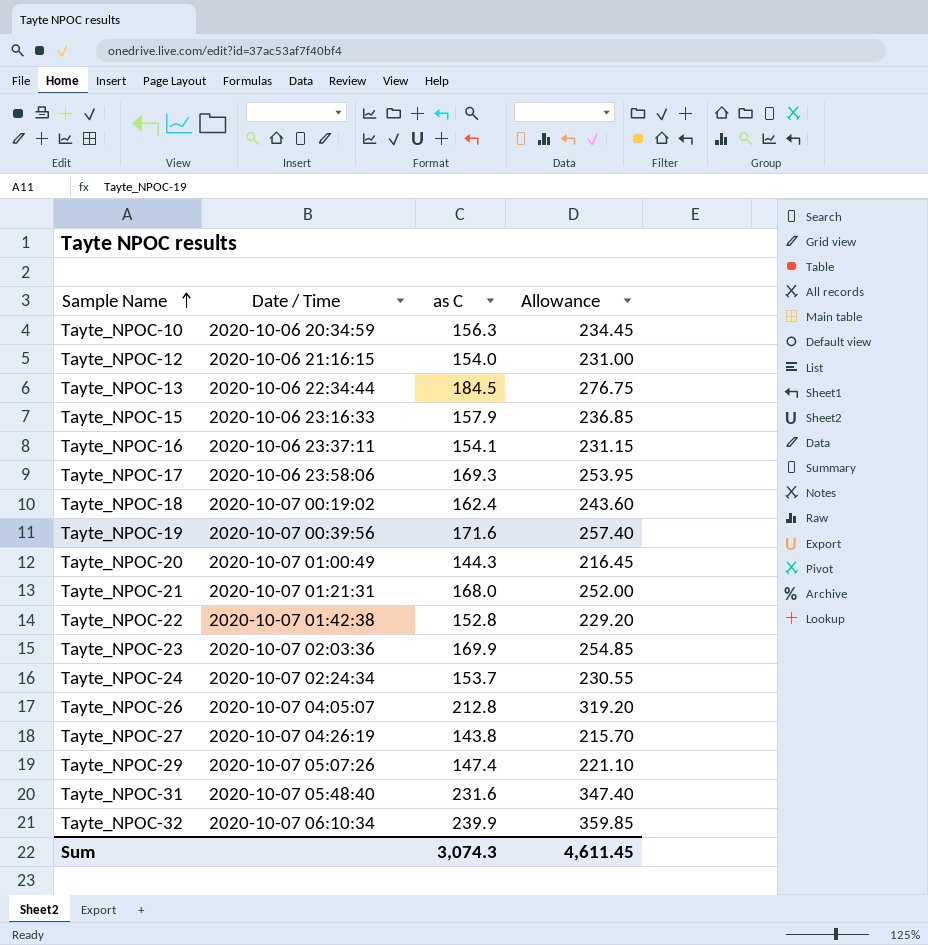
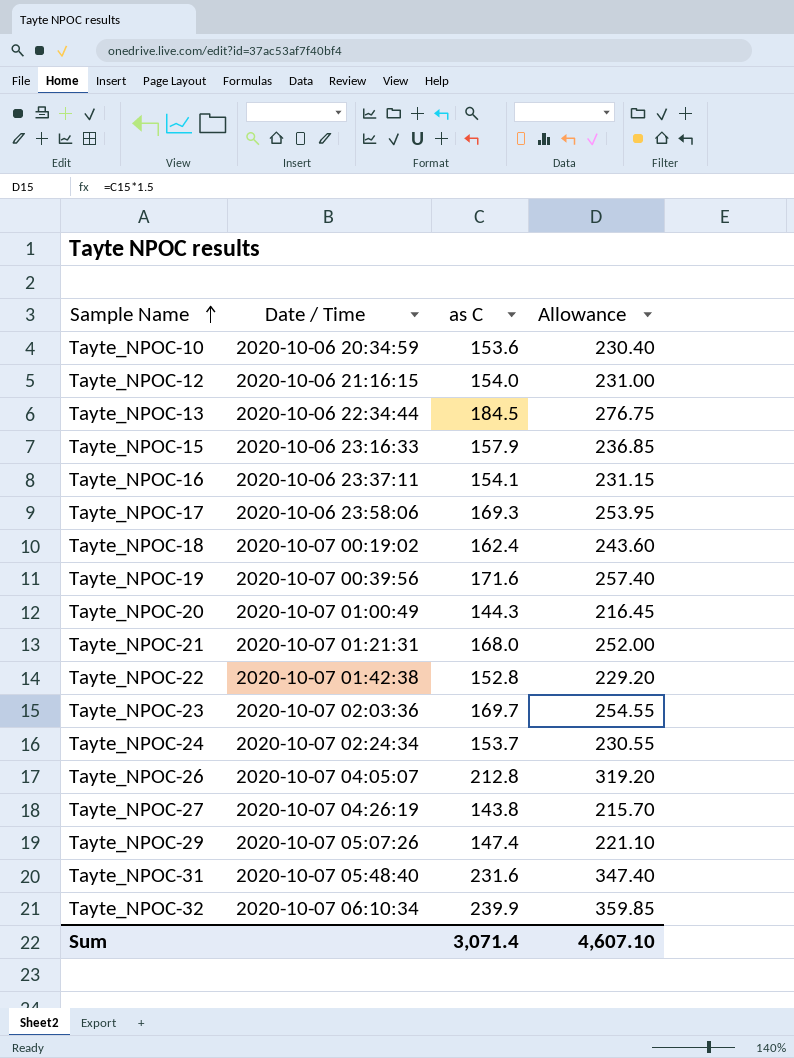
Tayte_NPOC-10 | as C: 156.3 -> 153.6
Tayte_NPOC-10 | Allowance: 234.45 -> 230.40
Tayte_NPOC-23 | as C: 169.9 -> 169.7
Tayte_NPOC-23 | Allowance: 254.85 -> 254.55
Sum | as C: 3,074.3 -> 3,071.4
Sum | Allowance: 4,611.45 -> 4,607.10

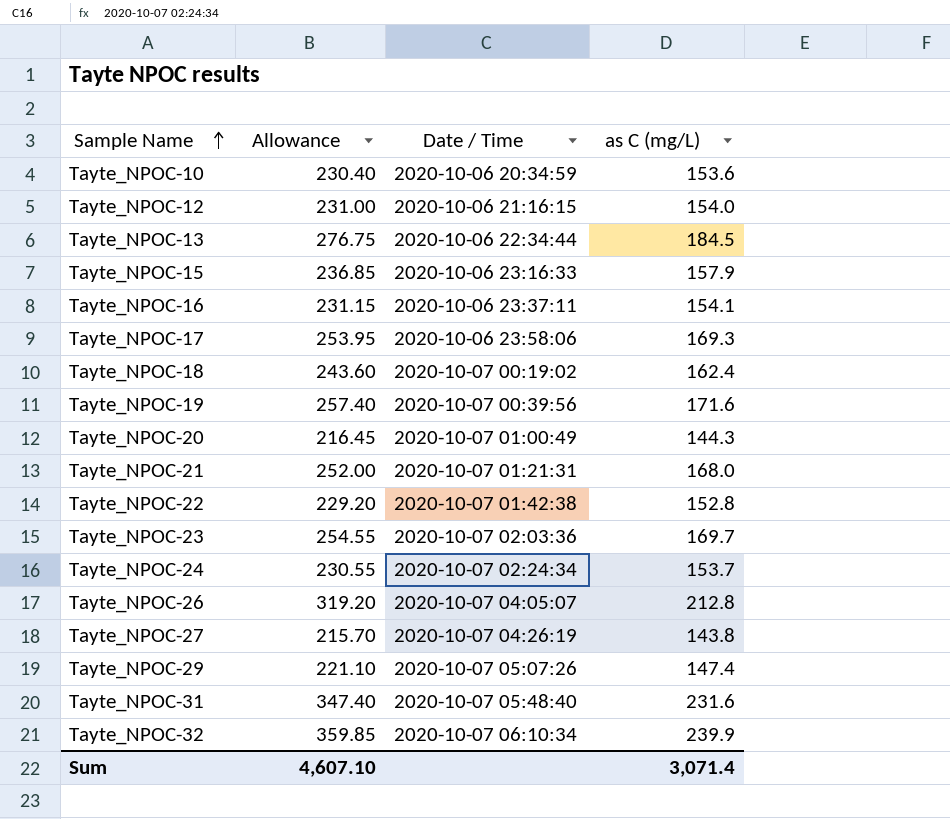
column Allowance | position: 4 -> 2
column name: as C -> as C (mg/L)

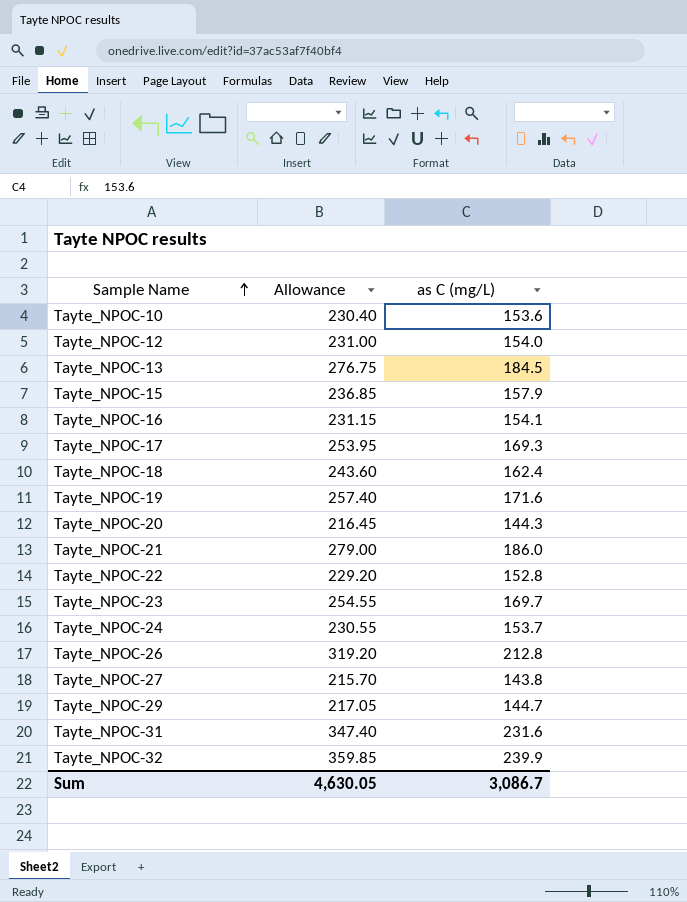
column Date / Time | position: 3 -> none
Tayte_NPOC-21 | Allowance: 252.00 -> 279.00
Tayte_NPOC-21 | as C (mg/L): 168.0 -> 186.0
Tayte_NPOC-29 | Allowance: 221.10 -> 217.05
Tayte_NPOC-29 | as C (mg/L): 147.4 -> 144.7
Sum | Allowance: 4,607.10 -> 4,630.05
Sum | as C (mg/L): 3,071.4 -> 3,086.7

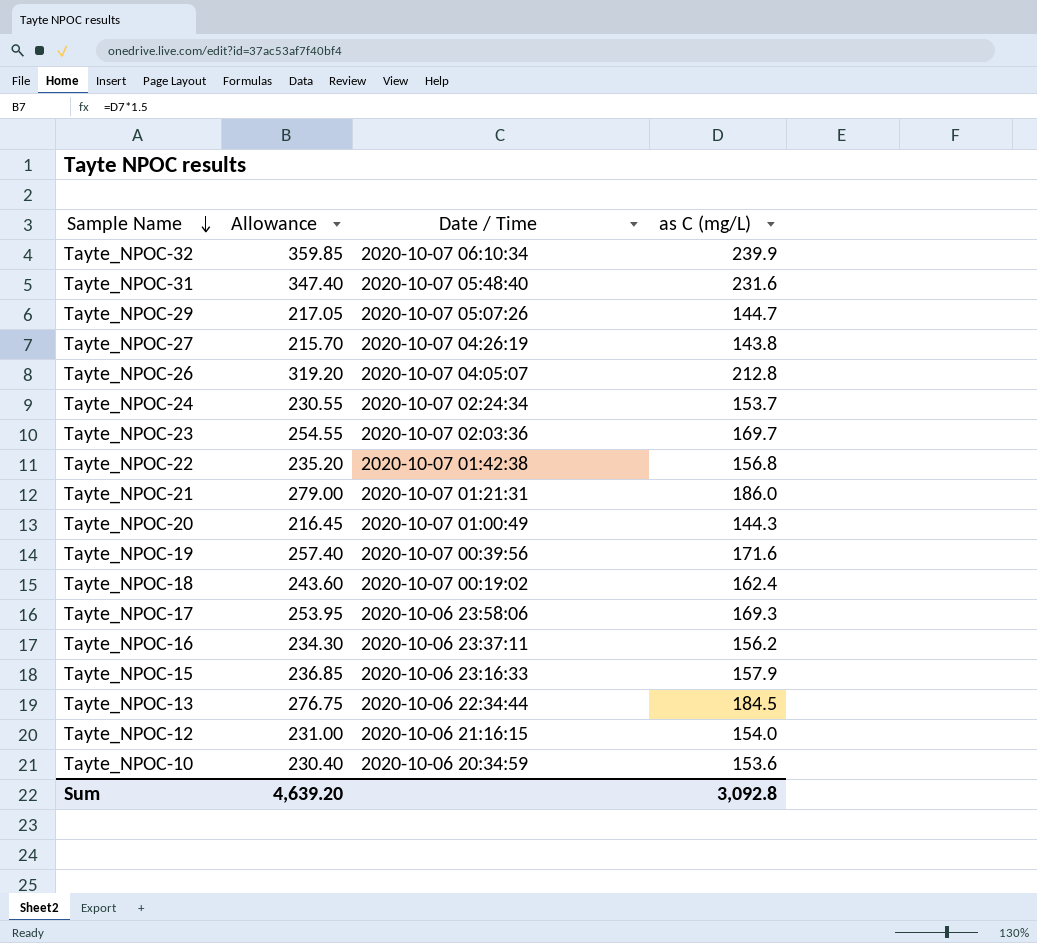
row order: Sample Name ascending -> Sample Name descending
column Date / Time | position: none -> 3
Tayte_NPOC-22 | Allowance: 229.20 -> 235.20
Tayte_NPOC-22 | as C (mg/L): 152.8 -> 156.8
Tayte_NPOC-16 | Allowance: 231.15 -> 234.30
Tayte_NPOC-16 | as C (mg/L): 154.1 -> 156.2
Sum | Allowance: 4,630.05 -> 4,639.20
Sum | as C (mg/L): 3,086.7 -> 3,092.8

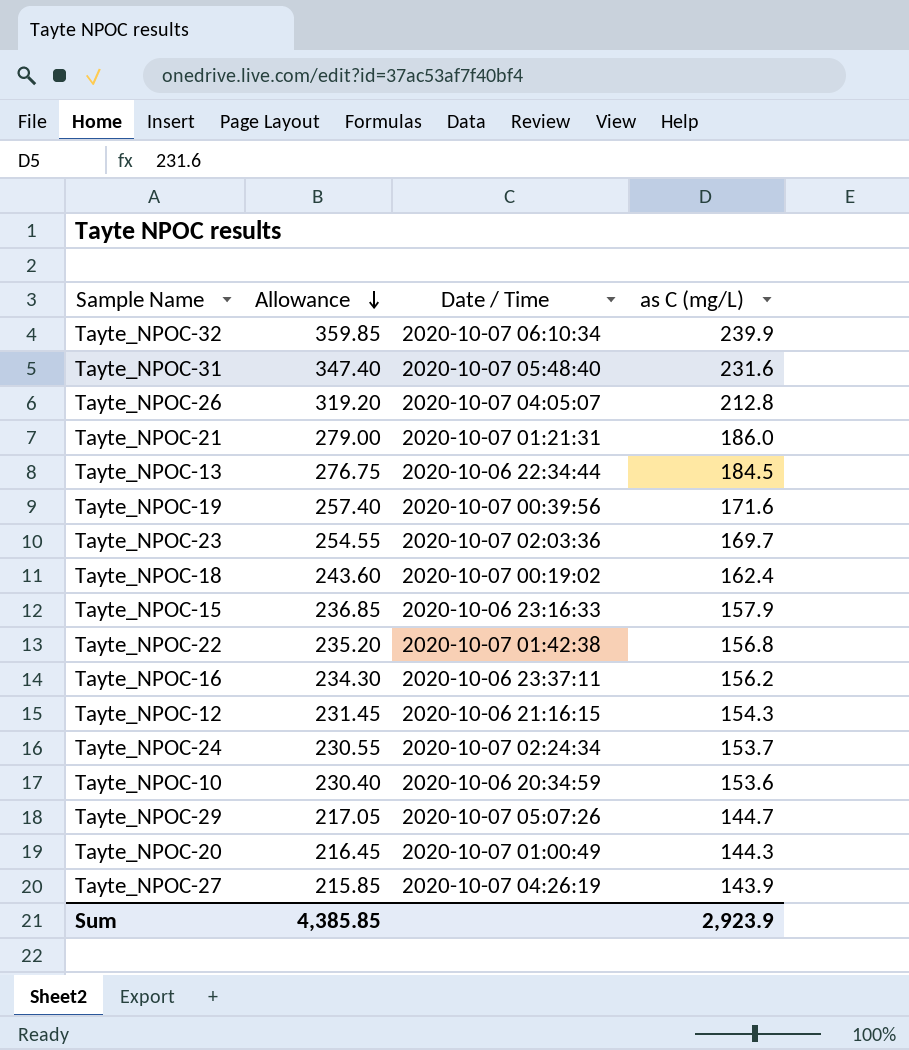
row order: Sample Name descending -> Allowance descending
row Tayte_NPOC-17: 253.95 | 2020-10-06 23:58:06 | 169.3 -> none
Tayte_NPOC-12 | Allowance: 231.00 -> 231.45
Tayte_NPOC-12 | as C (mg/L): 154.0 -> 154.3
Tayte_NPOC-27 | Allowance: 215.70 -> 215.85
Tayte_NPOC-27 | as C (mg/L): 143.8 -> 143.9
Sum | Allowance: 4,639.20 -> 4,385.85
Sum | as C (mg/L): 3,092.8 -> 2,923.9

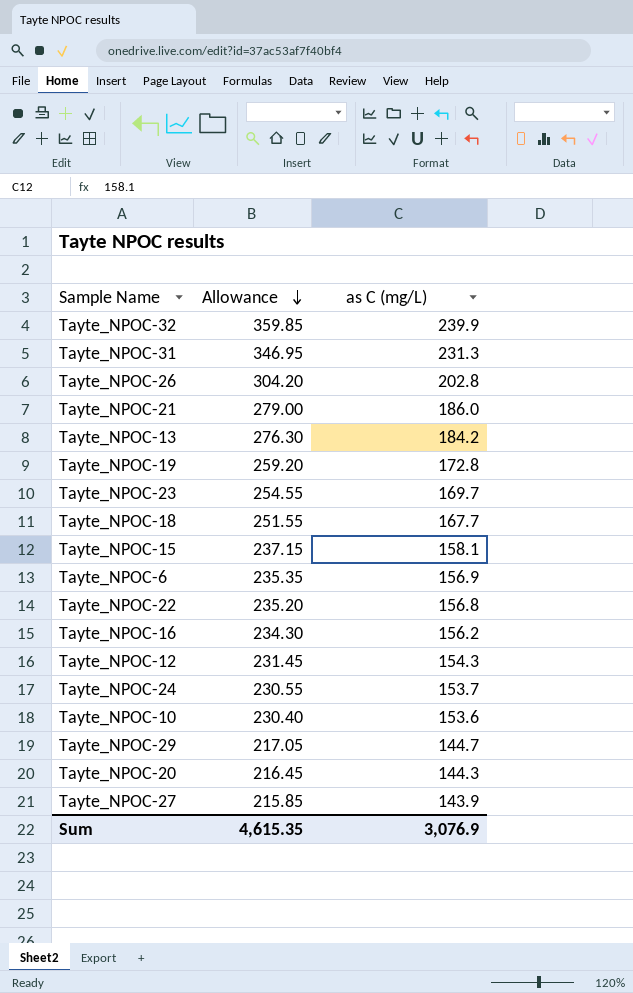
column Date / Time | position: 3 -> none
Tayte_NPOC-31 | Allowance: 347.40 -> 346.95
Tayte_NPOC-31 | as C (mg/L): 231.6 -> 231.3
Tayte_NPOC-26 | Allowance: 319.20 -> 304.20
Tayte_NPOC-26 | as C (mg/L): 212.8 -> 202.8
Tayte_NPOC-13 | Allowance: 276.75 -> 276.30
Tayte_NPOC-13 | as C (mg/L): 184.5 -> 184.2
Tayte_NPOC-19 | Allowance: 257.40 -> 259.20
Tayte_NPOC-19 | as C (mg/L): 171.6 -> 172.8
Tayte_NPOC-18 | Allowance: 243.60 -> 251.55
Tayte_NPOC-18 | as C (mg/L): 162.4 -> 167.7
Tayte_NPOC-15 | Allowance: 236.85 -> 237.15
Tayte_NPOC-15 | as C (mg/L): 157.9 -> 158.1
row Tayte_NPOC-6: none -> 235.35 | 156.9
Sum | Allowance: 4,385.85 -> 4,615.35
Sum | as C (mg/L): 2,923.9 -> 3,076.9

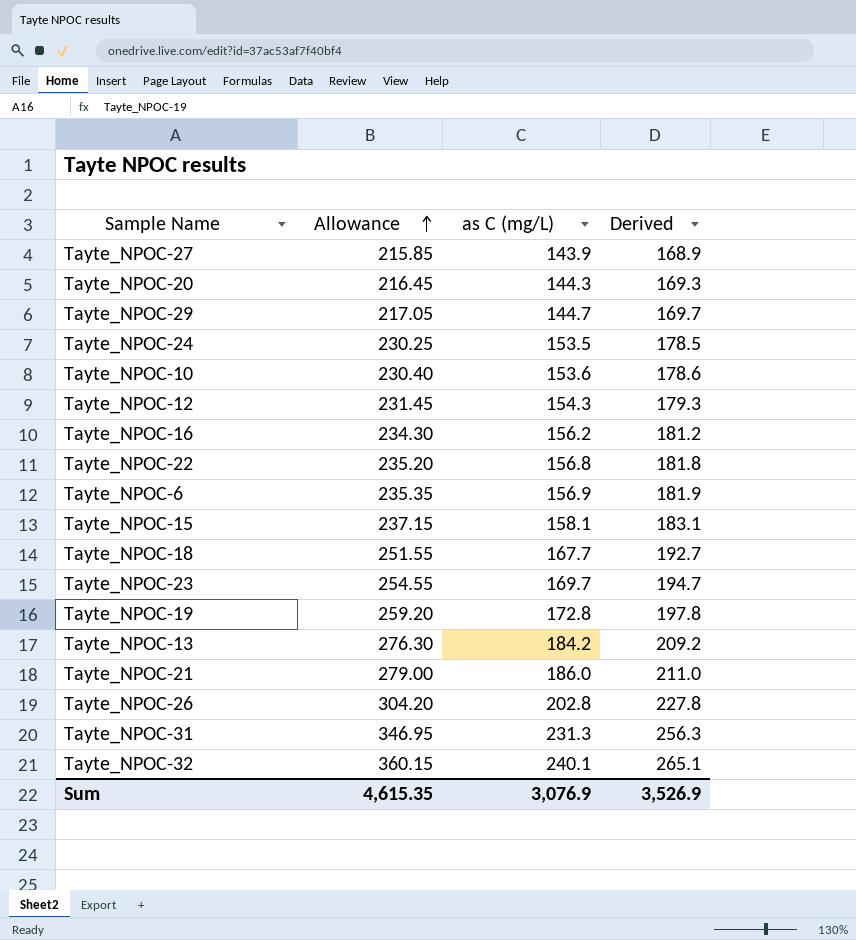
row order: Allowance descending -> Allowance ascending
column Derived | formula: none -> [as C (mg/L)] + 25
Tayte_NPOC-24 | Allowance: 230.55 -> 230.25
Tayte_NPOC-24 | as C (mg/L): 153.7 -> 153.5
Tayte_NPOC-32 | Allowance: 359.85 -> 360.15
Tayte_NPOC-32 | as C (mg/L): 239.9 -> 240.1

